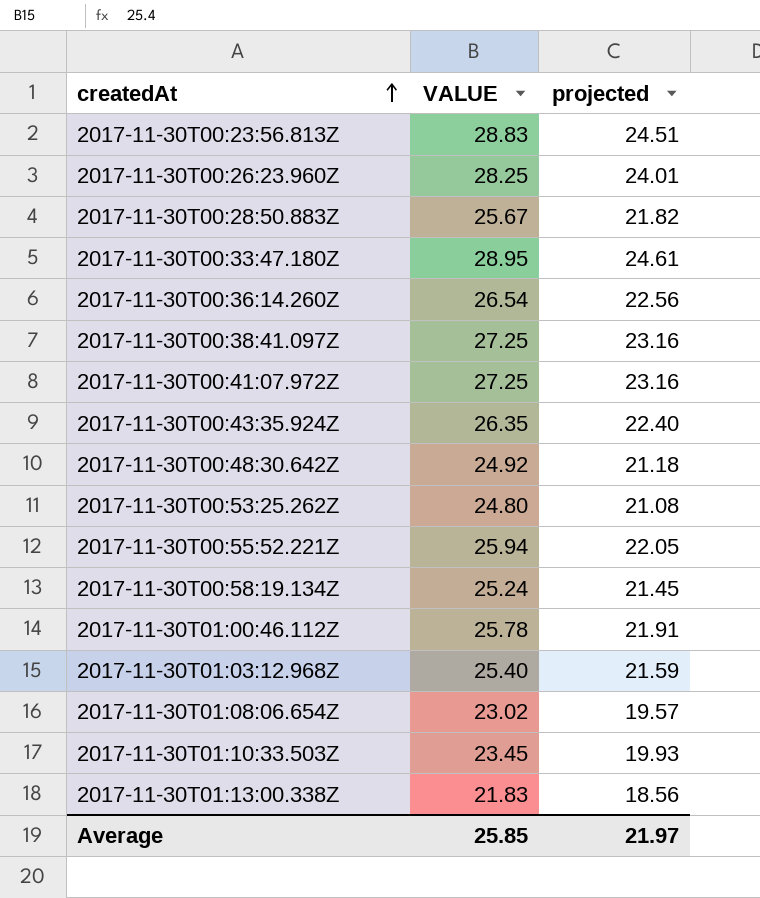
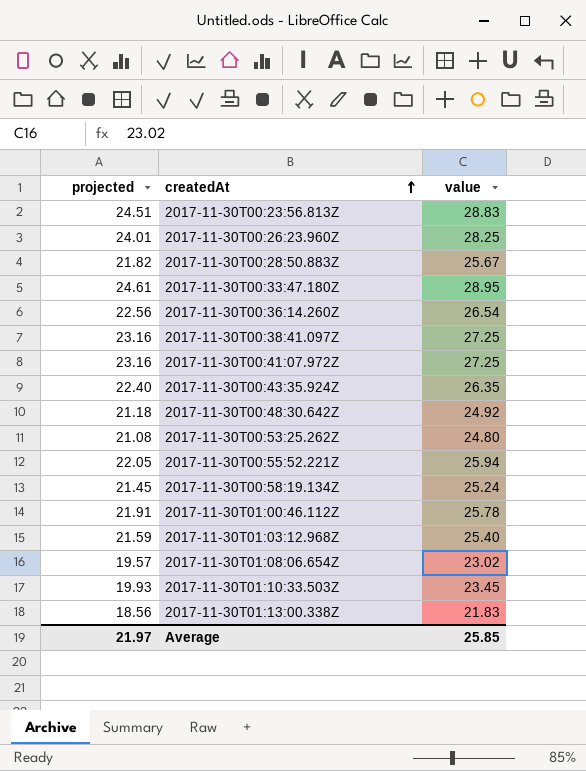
column projected | position: 3 -> 1
column name: VALUE -> value

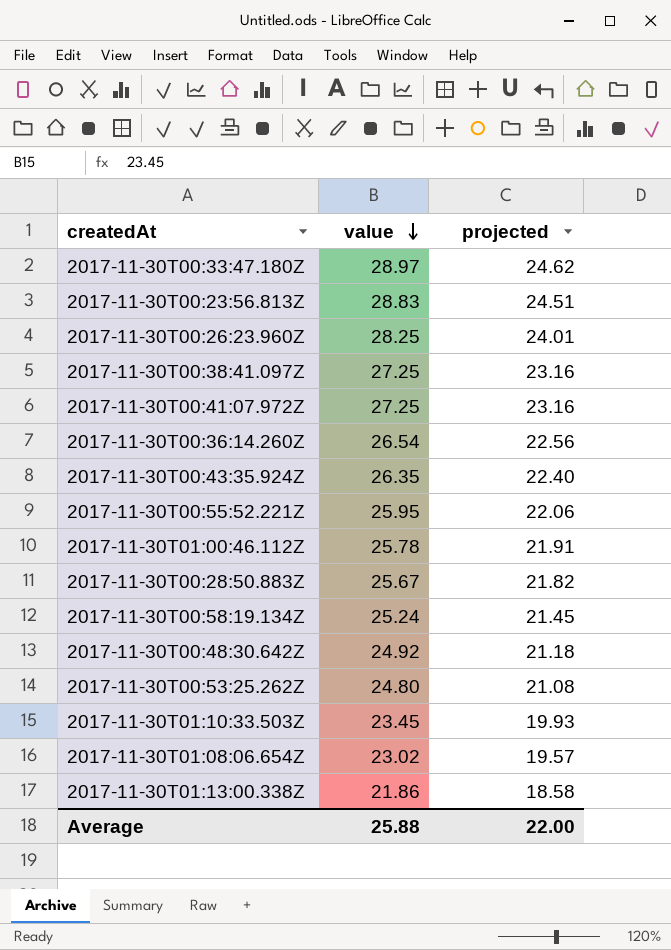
row order: createdAt ascending -> value descending
column projected | position: 1 -> 3
row 2017-11-30T01:03:12.968Z: 21.59 | 25.40 -> none
2017-11-30T00:33:47.180Z | value: 28.95 -> 28.97
2017-11-30T00:33:47.180Z | projected: 24.61 -> 24.62
2017-11-30T00:55:52.221Z | value: 25.94 -> 25.95
2017-11-30T00:55:52.221Z | projected: 22.05 -> 22.06
2017-11-30T01:13:00.338Z | value: 21.83 -> 21.86
2017-11-30T01:13:00.338Z | projected: 18.56 -> 18.58
Average | value: 25.85 -> 25.88
Average | projected: 21.97 -> 22.00

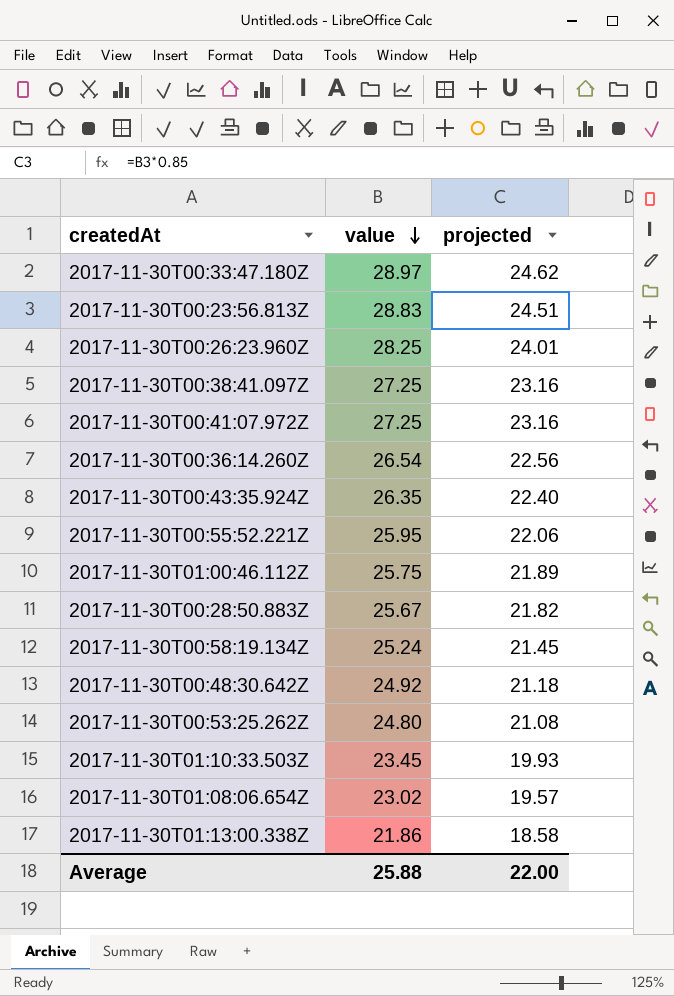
2017-11-30T01:00:46.112Z | value: 25.78 -> 25.75
2017-11-30T01:00:46.112Z | projected: 21.91 -> 21.89

